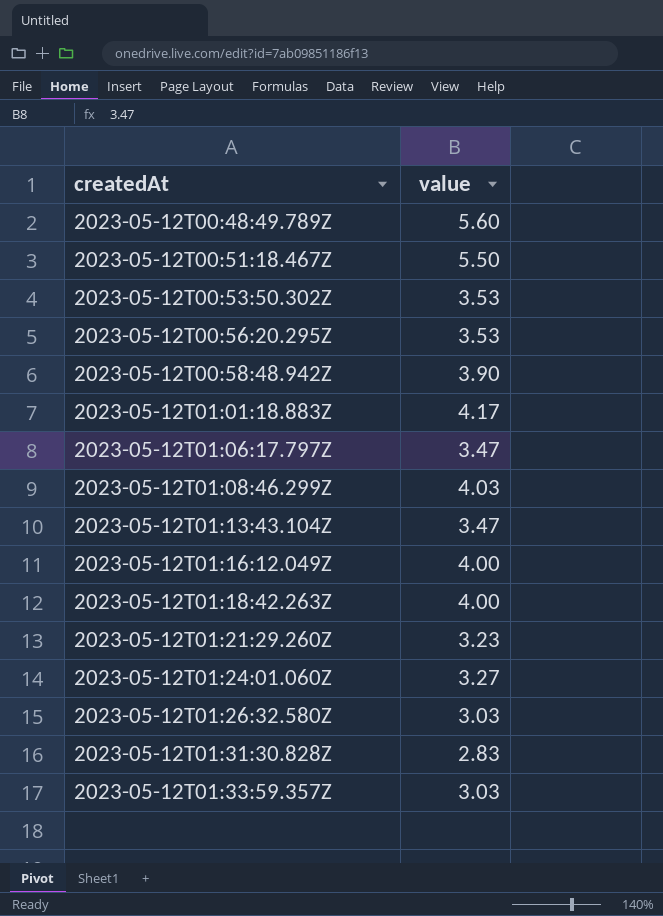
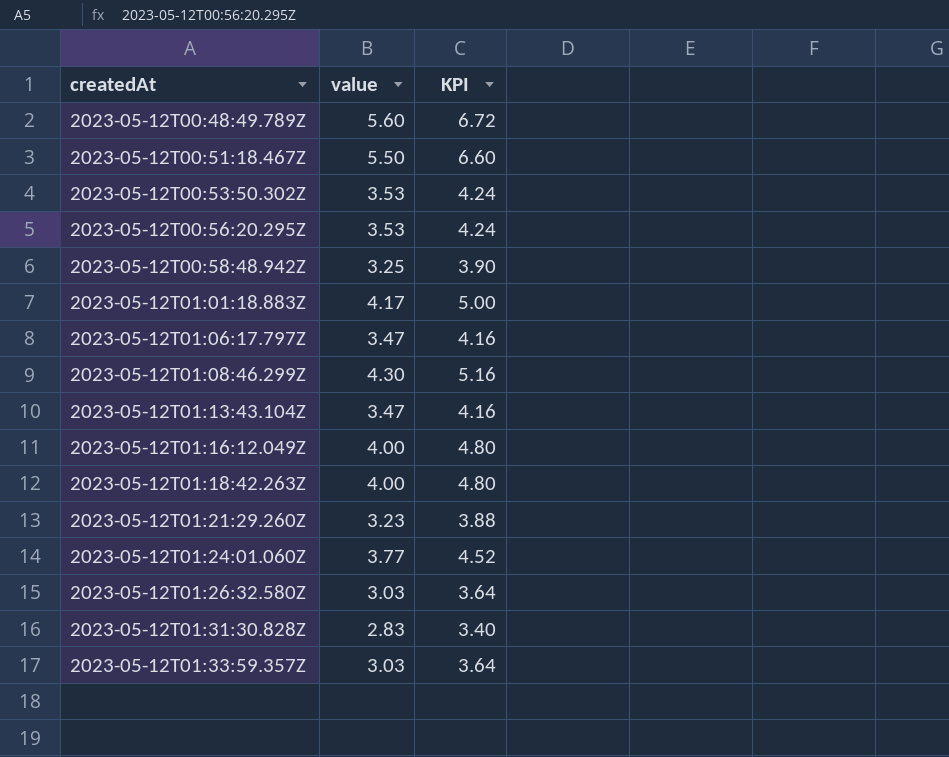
column KPI | formula: none -> [value] * 1.2
2023-05-12T00:58:48.942Z | value: 3.90 -> 3.25
2023-05-12T01:08:46.299Z | value: 4.03 -> 4.30
2023-05-12T01:24:01.060Z | value: 3.27 -> 3.77

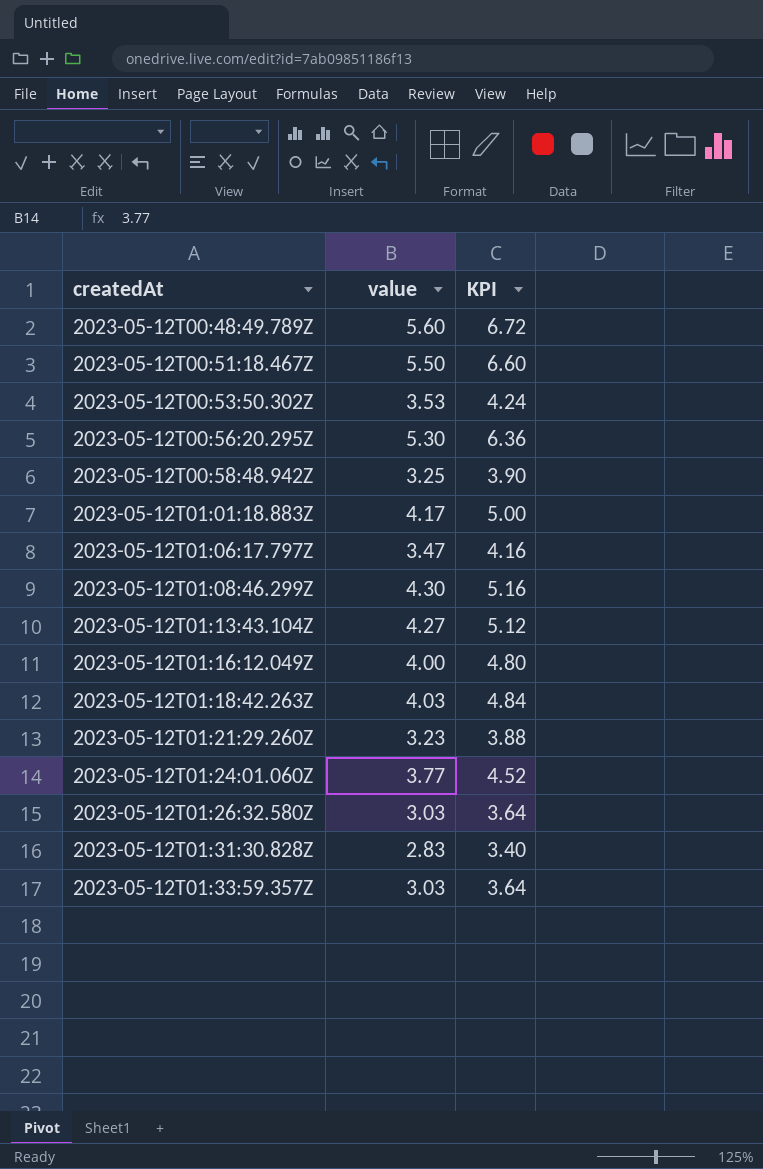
2023-05-12T00:56:20.295Z | value: 3.53 -> 5.30
2023-05-12T00:56:20.295Z | KPI: 4.24 -> 6.36
2023-05-12T01:13:43.104Z | value: 3.47 -> 4.27
2023-05-12T01:13:43.104Z | KPI: 4.16 -> 5.12
2023-05-12T01:18:42.263Z | value: 4.00 -> 4.03
2023-05-12T01:18:42.263Z | KPI: 4.80 -> 4.84

